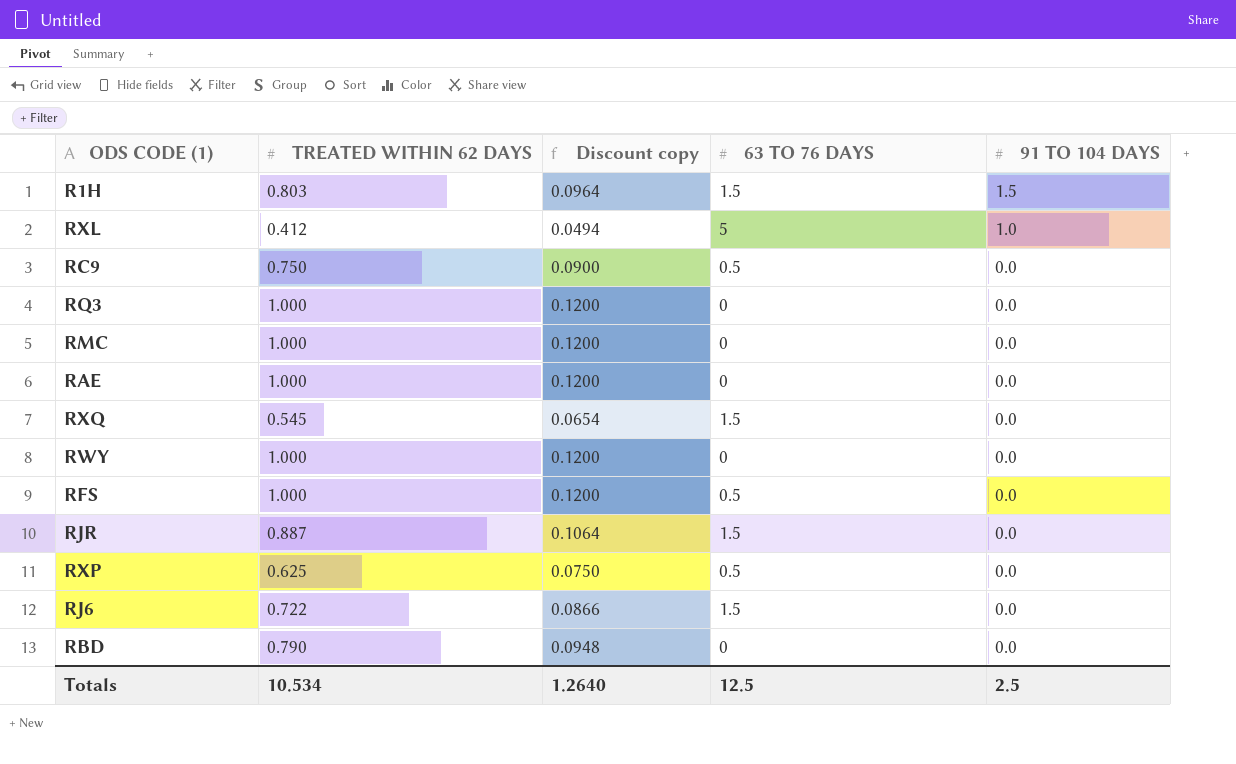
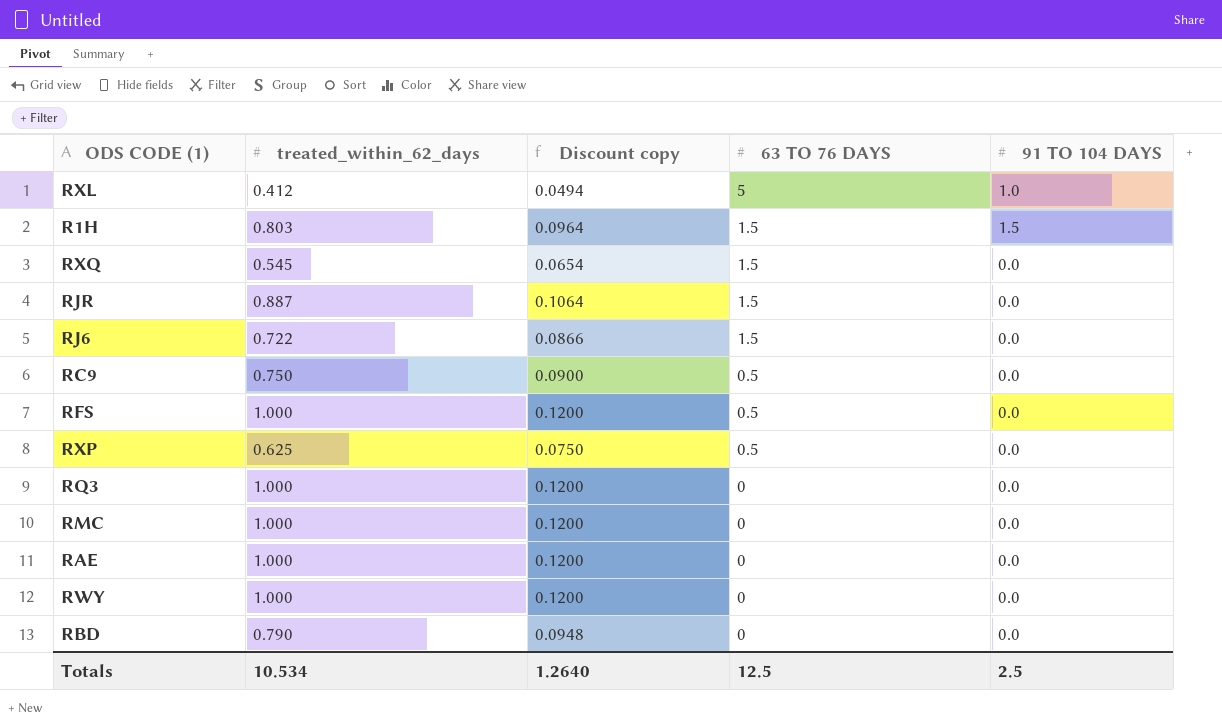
row order: 91 TO 104 DAYS descending -> 63 TO 76 DAYS descending
column name: TREATED WITHIN 62 DAYS -> treated_within_62_days

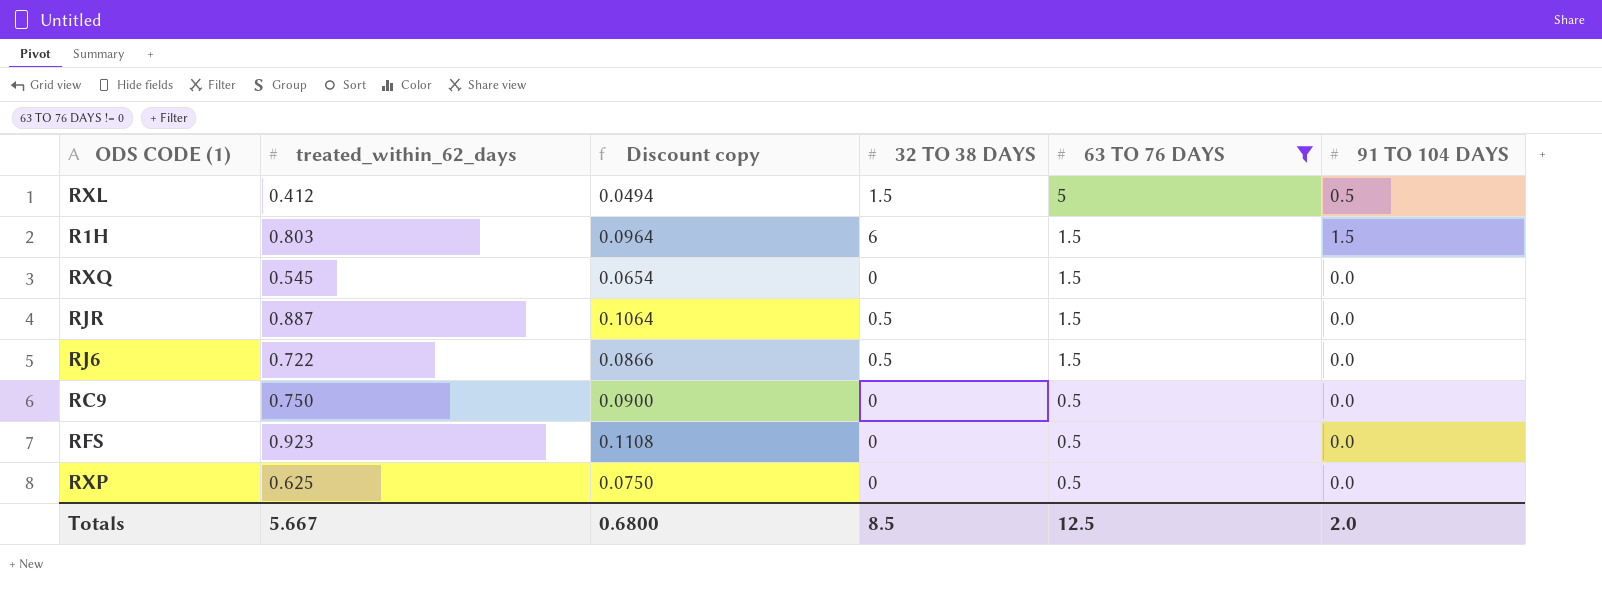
filter: none -> 63 TO 76 DAYS != 0
column 32 TO 38 DAYS | position: none -> 4
RXL | 91 TO 104 DAYS: 1.0 -> 0.5
RFS | treated_within_62_days: 1.000 -> 0.923
RFS | Discount copy: 0.1200 -> 0.1108
Totals | treated_within_62_days: 10.534 -> 5.667
Totals | Discount copy: 1.2640 -> 0.6800
Totals | 91 TO 104 DAYS: 2.5 -> 2.0

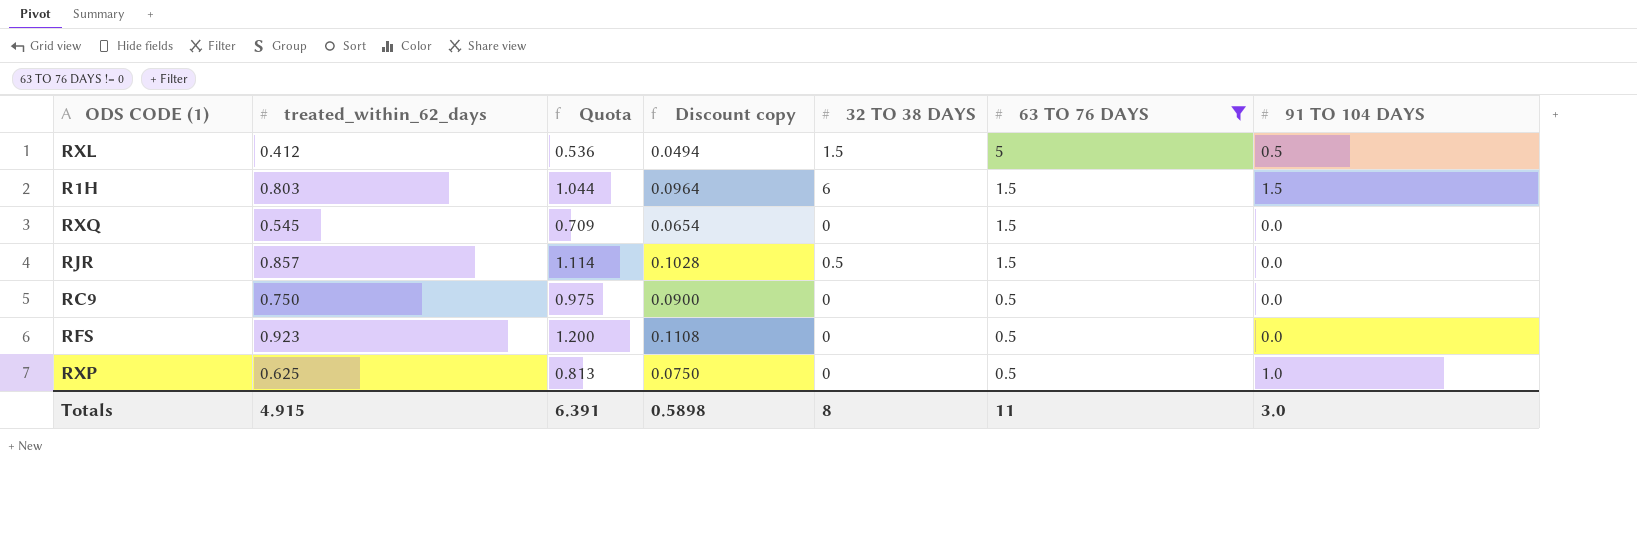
column Quota | formula: none -> [treated_within_62_days] * 1.3
row RJ6: 0.722 | 0.0866 | 0.5 | 1.5 | 0.0 -> none
RJR | treated_within_62_days: 0.887 -> 0.857
RJR | Discount copy: 0.1064 -> 0.1028
RXP | 91 TO 104 DAYS: 0.0 -> 1.0
Totals | treated_within_62_days: 5.667 -> 4.915
Totals | Discount copy: 0.6800 -> 0.5898
Totals | 32 TO 38 DAYS: 8.5 -> 8
Totals | 63 TO 76 DAYS: 12.5 -> 11
Totals | 91 TO 104 DAYS: 2.0 -> 3.0

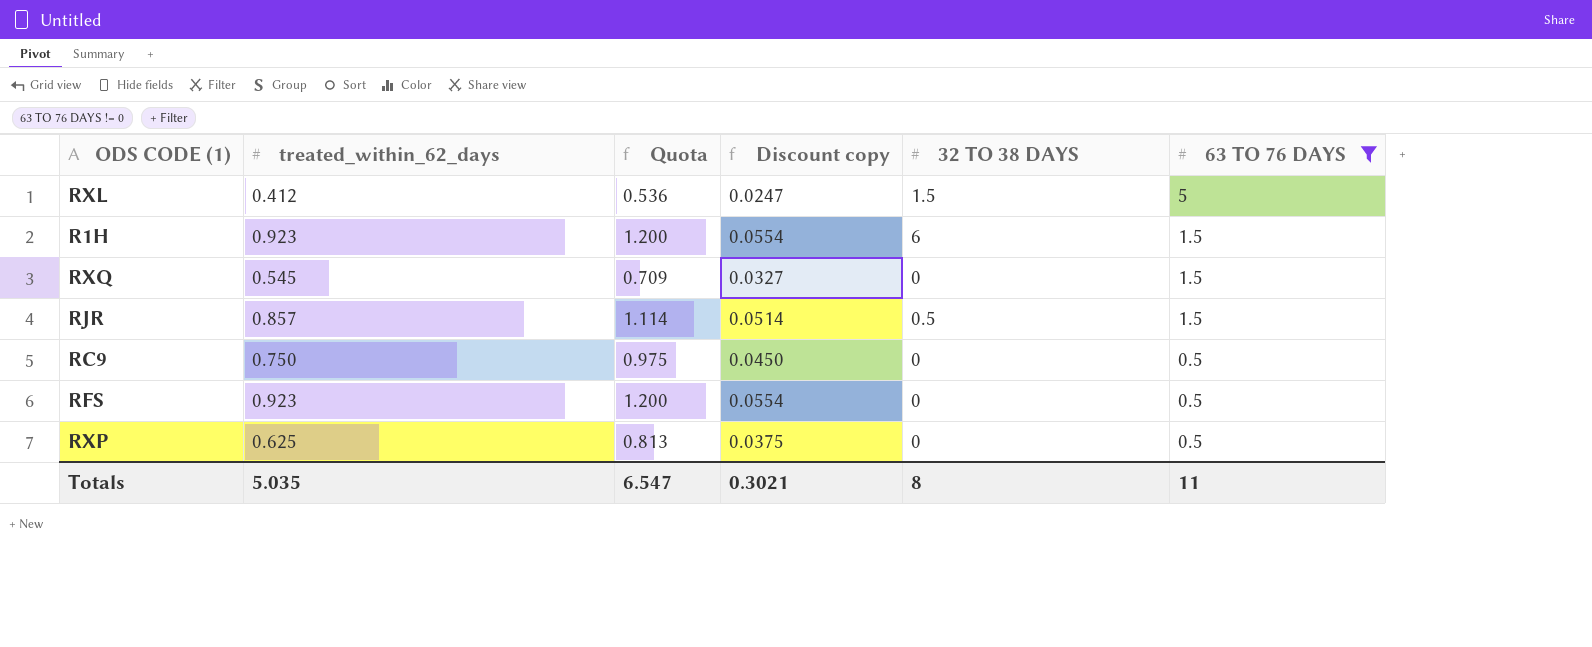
column 91 TO 104 DAYS | position: 7 -> none
column Discount copy | formula: [treated_within_62_days] * 0.12 -> [treated_within_62_days] * 0.06
R1H | treated_within_62_days: 0.803 -> 0.923
R1H | Quota: 1.044 -> 1.200
Totals | treated_within_62_days: 4.915 -> 5.035
Totals | Quota: 6.391 -> 6.547
Totals | Discount copy: 0.5898 -> 0.3021

